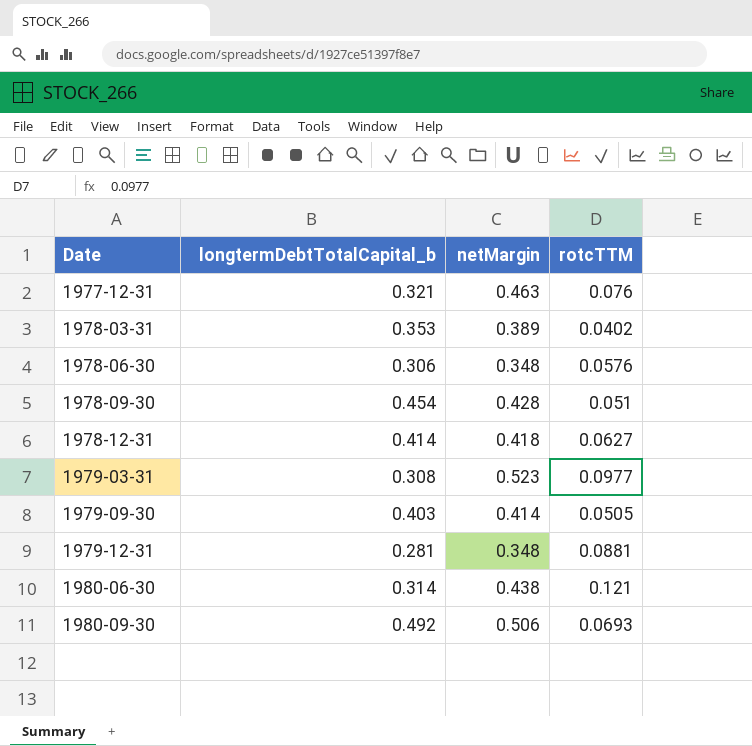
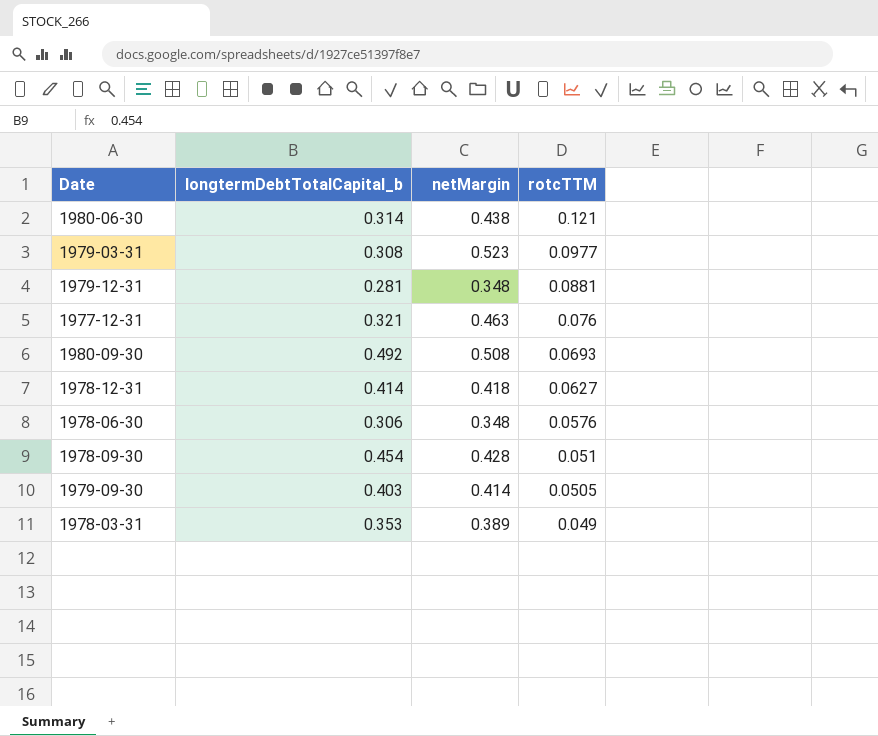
row order: Date ascending -> rotcTTM descending
1980-09-30 | netMargin: 0.506 -> 0.508
1978-03-31 | rotcTTM: 0.0402 -> 0.049

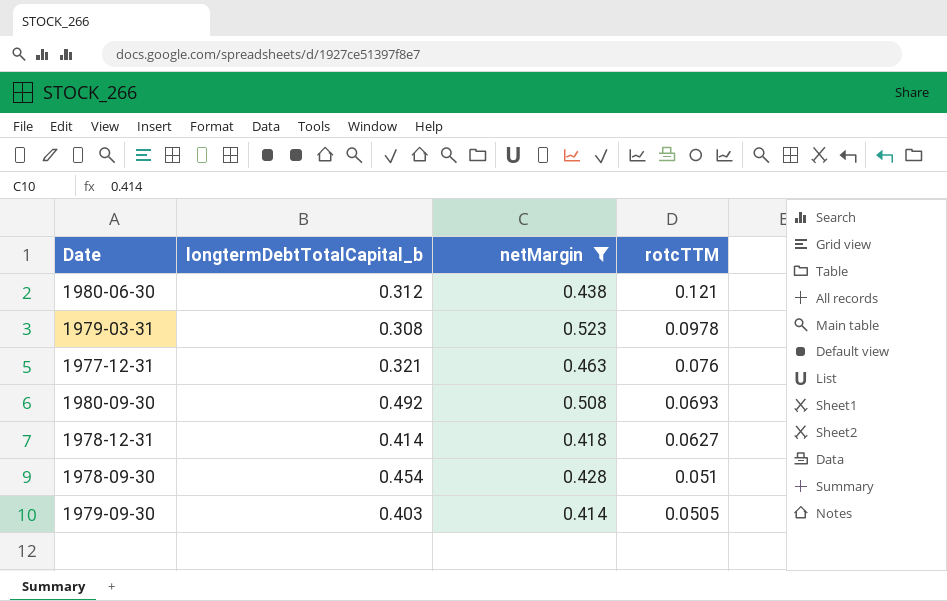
filter: none -> netMargin >= 0.414
1980-06-30 | longtermDebtTotalCapital_b: 0.314 -> 0.312
1979-03-31 | rotcTTM: 0.0977 -> 0.0978

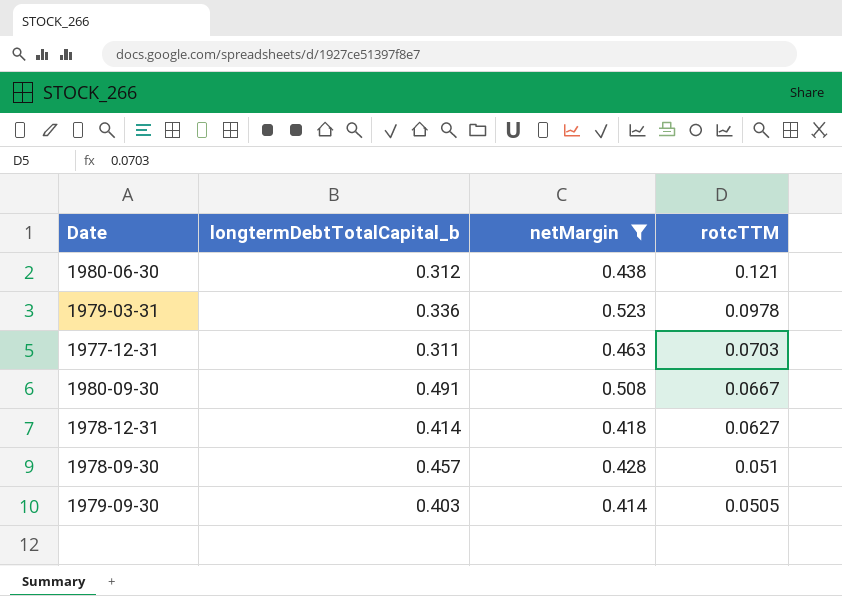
1979-03-31 | longtermDebtTotalCapital_b: 0.308 -> 0.336
1977-12-31 | longtermDebtTotalCapital_b: 0.321 -> 0.311
1977-12-31 | rotcTTM: 0.076 -> 0.0703
1980-09-30 | longtermDebtTotalCapital_b: 0.492 -> 0.491
1980-09-30 | rotcTTM: 0.0693 -> 0.0667
1978-09-30 | longtermDebtTotalCapital_b: 0.454 -> 0.457

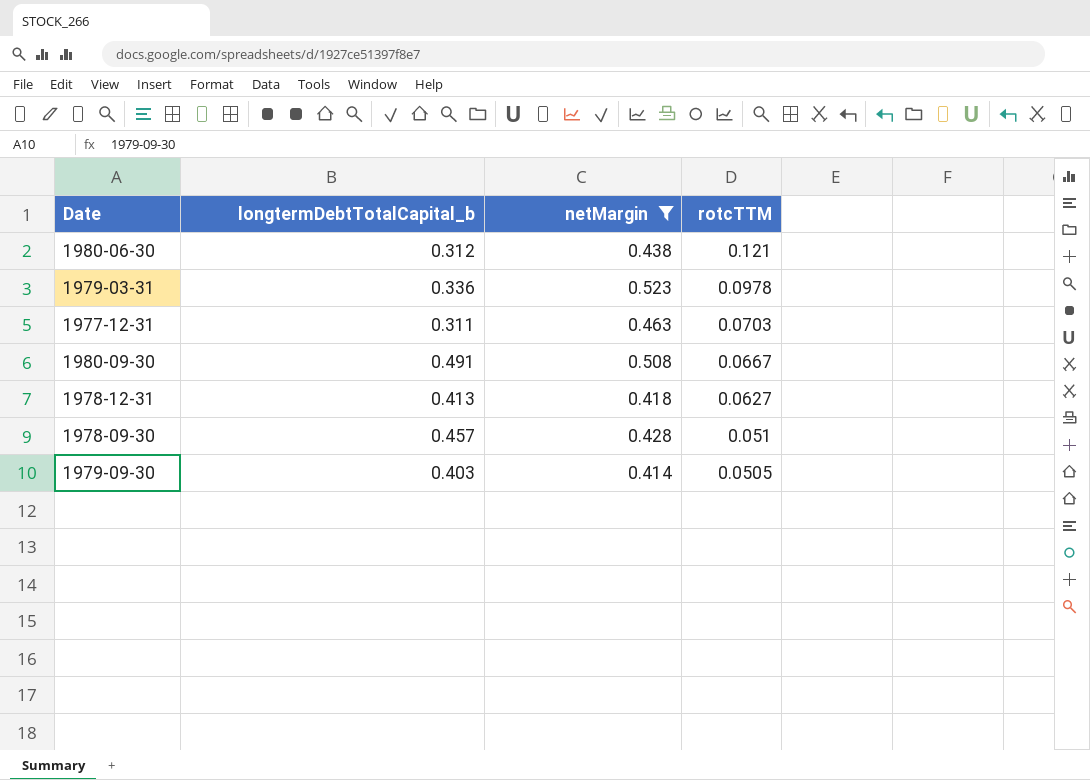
1978-12-31 | longtermDebtTotalCapital_b: 0.414 -> 0.413

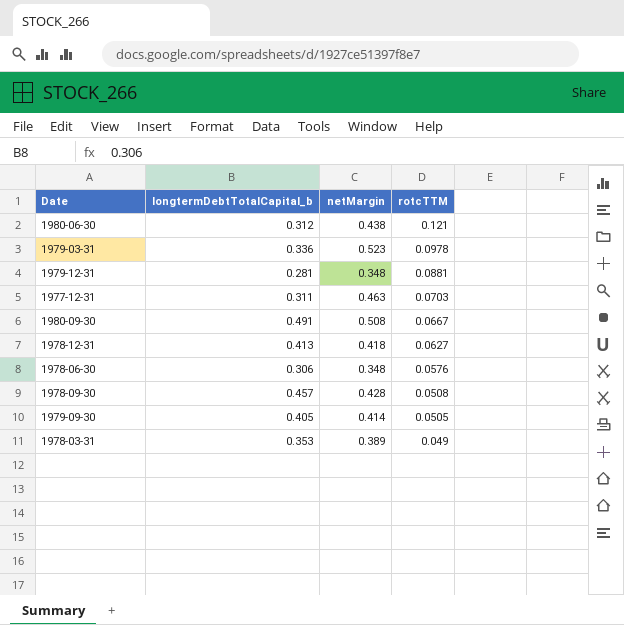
filter: netMargin >= 0.414 -> none
1978-09-30 | rotcTTM: 0.051 -> 0.0508
1979-09-30 | longtermDebtTotalCapital_b: 0.403 -> 0.405

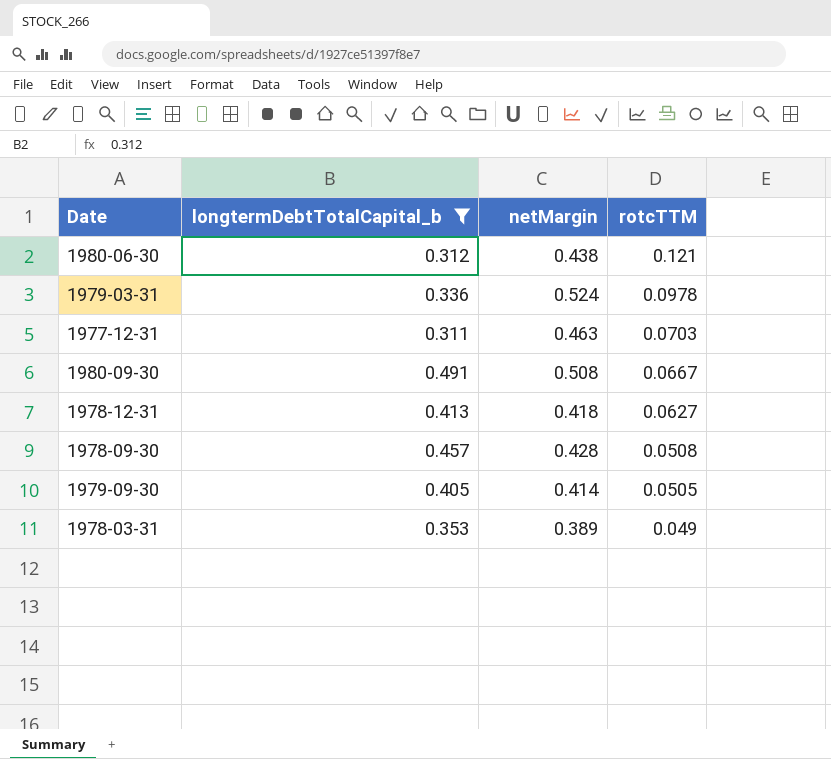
filter: none -> longtermDebtTotalCapital_b >= 0.311
1979-03-31 | netMargin: 0.523 -> 0.524

